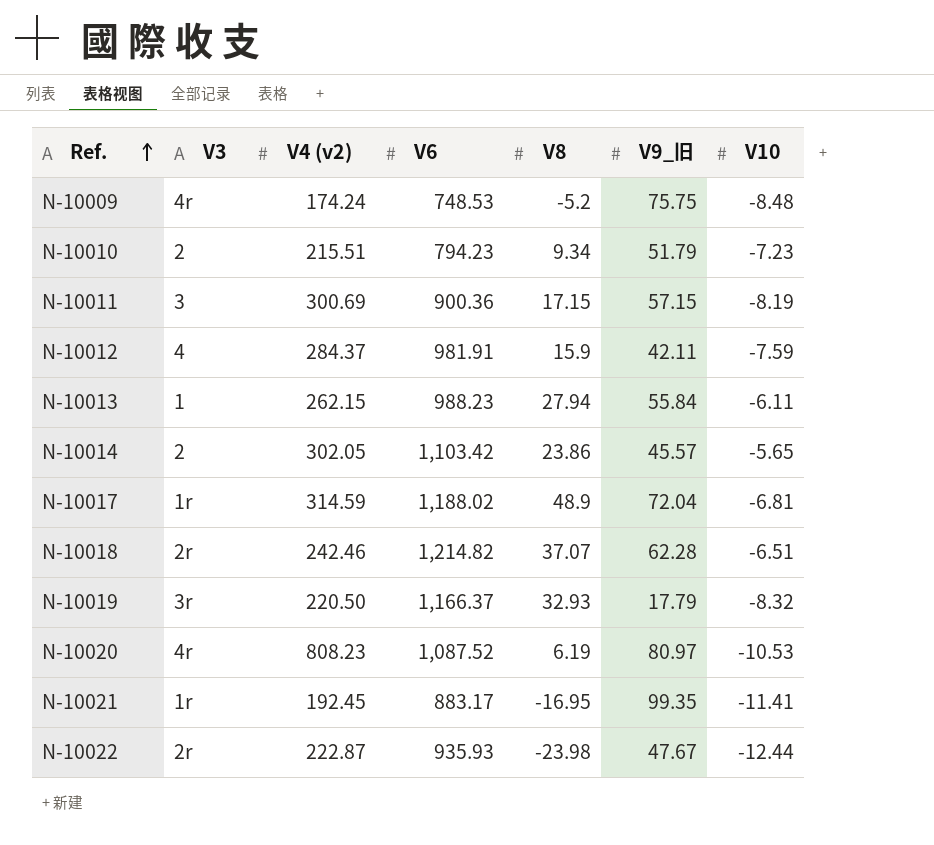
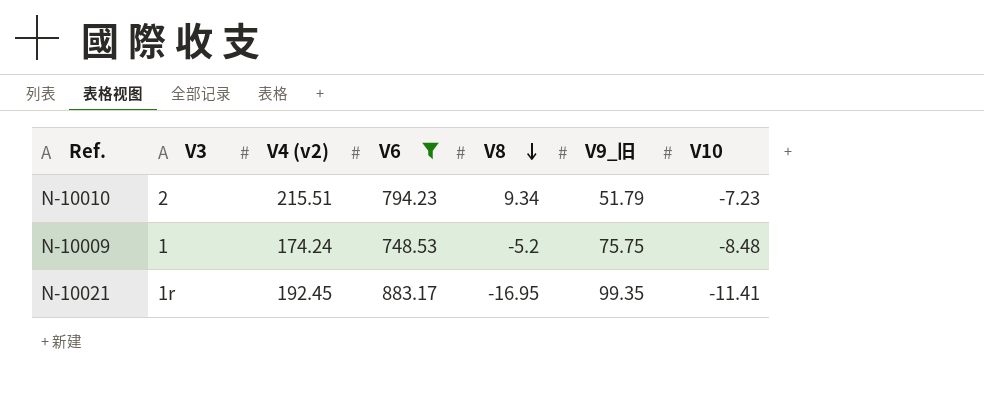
filter: none -> V6 <= 883.17
row order: Ref. ascending -> V8 descending
N-10009 | V3: 4r -> 1

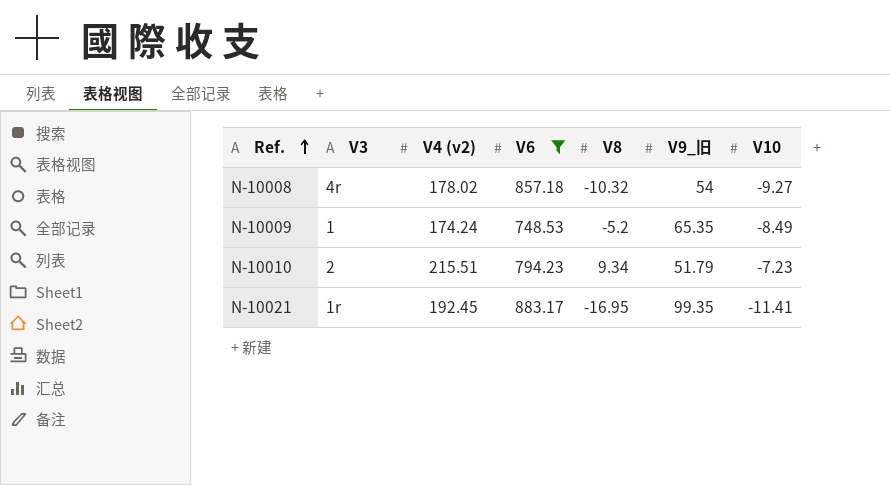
row order: V8 descending -> Ref. ascending
row N-10008: none -> 4r | 178.02 | 857.18 | -10.32 | 54 | -9.27
N-10009 | V9_旧: 75.75 -> 65.35
N-10009 | V10: -8.48 -> -8.49

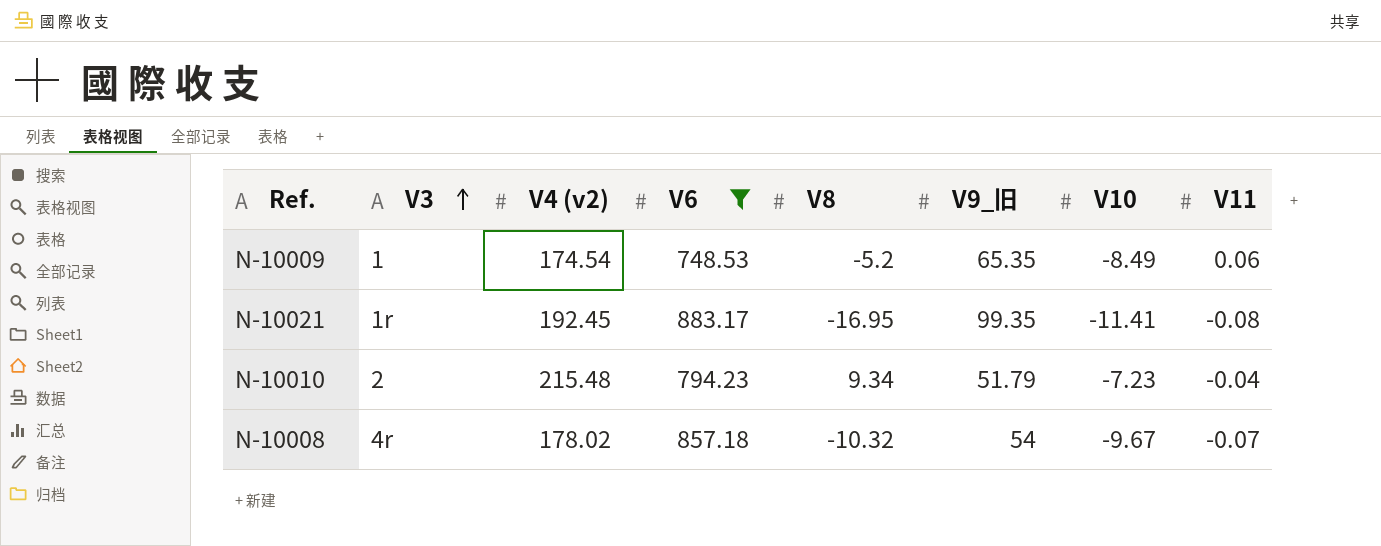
row order: Ref. ascending -> V3 ascending
column V11 | position: none -> 8
N-10009 | V4 (v2): 174.24 -> 174.54
N-10010 | V4 (v2): 215.51 -> 215.48
N-10008 | V10: -9.27 -> -9.67

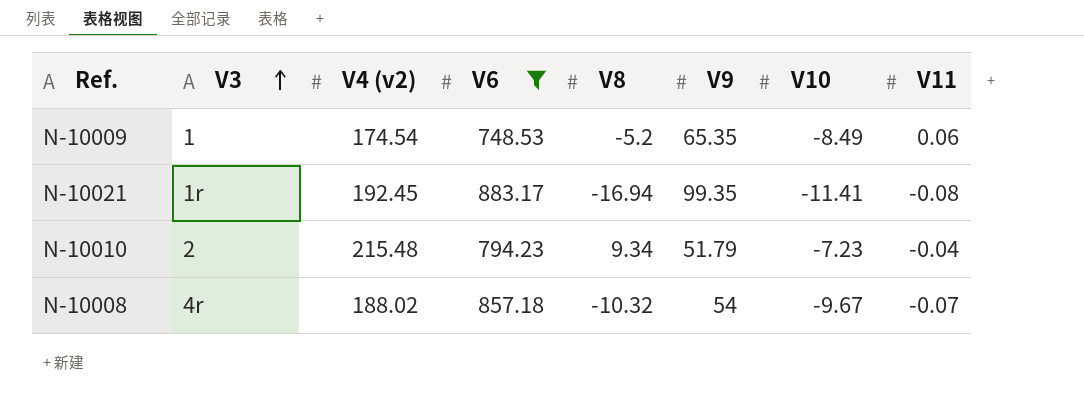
column name: V9_旧 -> V9
N-10021 | V8: -16.95 -> -16.94
N-10008 | V4 (v2): 178.02 -> 188.02

